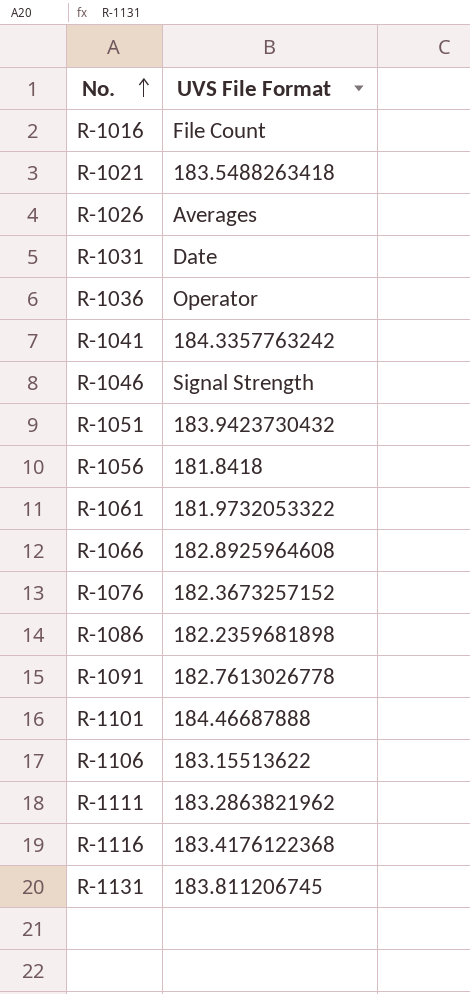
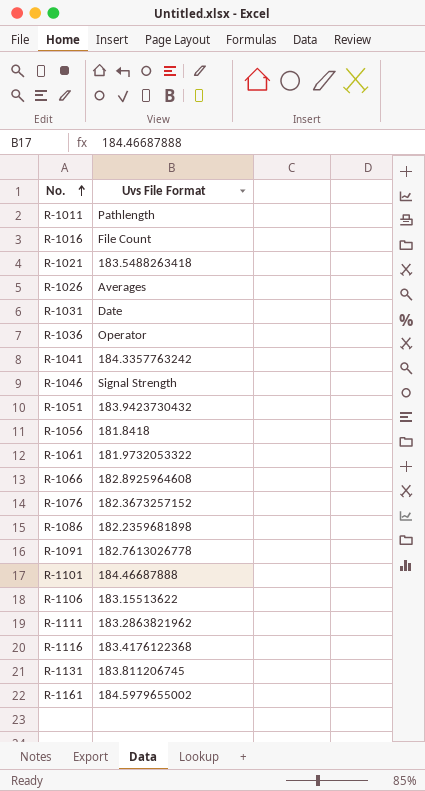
column name: UVS File Format -> Uvs File Format
row R-1011: none -> Pathlength
row R-1161: none -> 184.5979655002

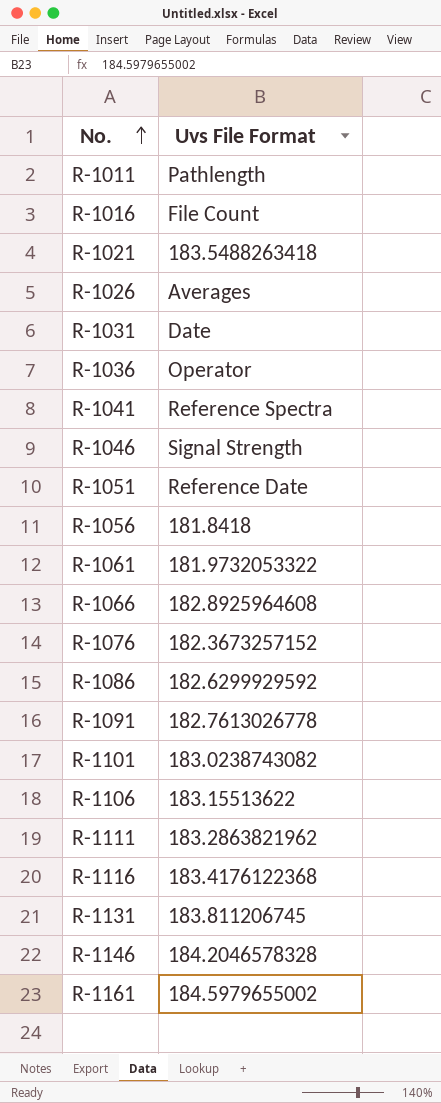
R-1041 | Uvs File Format: 184.3357763242 -> Reference Spectra
R-1051 | Uvs File Format: 183.9423730432 -> Reference Date
R-1086 | Uvs File Format: 182.2359681898 -> 182.6299929592
R-1101 | Uvs File Format: 184.46687888 -> 183.0238743082
row R-1146: none -> 184.2046578328

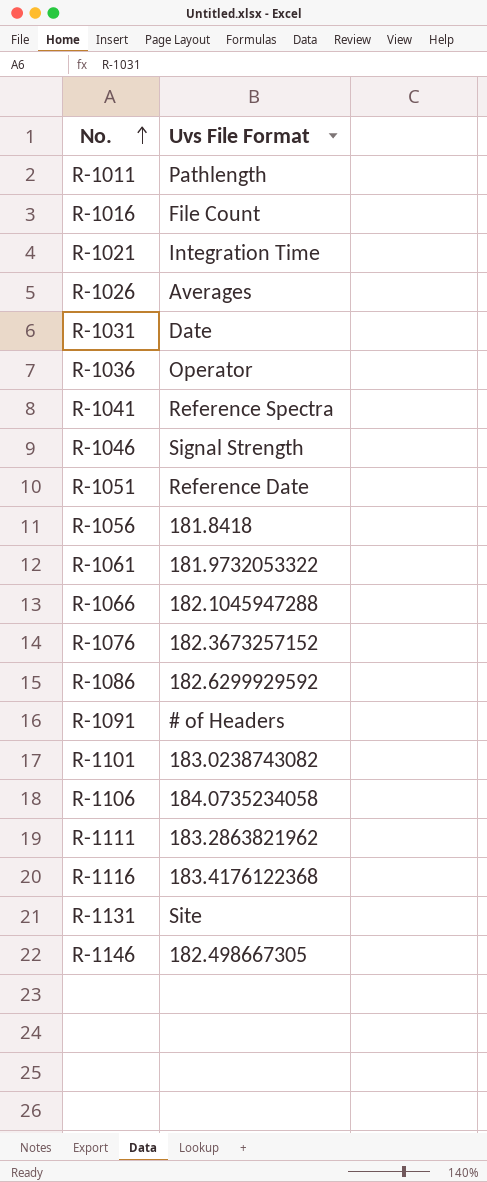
row R-1161: 184.5979655002 -> none
R-1021 | Uvs File Format: 183.5488263418 -> Integration Time
R-1066 | Uvs File Format: 182.8925964608 -> 182.1045947288
R-1091 | Uvs File Format: 182.7613026778 -> # of Headers
R-1106 | Uvs File Format: 183.15513622 -> 184.0735234058
R-1131 | Uvs File Format: 183.811206745 -> Site
R-1146 | Uvs File Format: 184.2046578328 -> 182.498667305

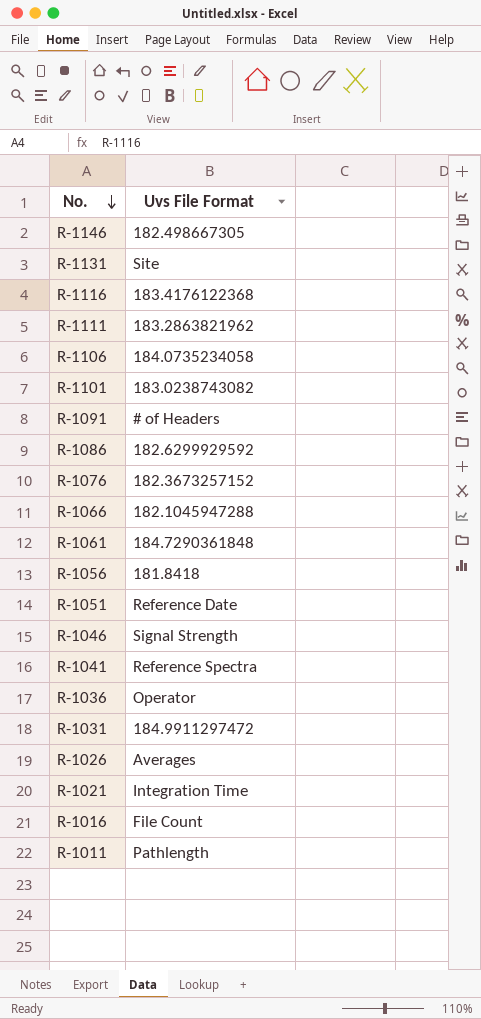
row order: No. ascending -> No. descending
R-1061 | Uvs File Format: 181.9732053322 -> 184.7290361848
R-1031 | Uvs File Format: Date -> 184.9911297472

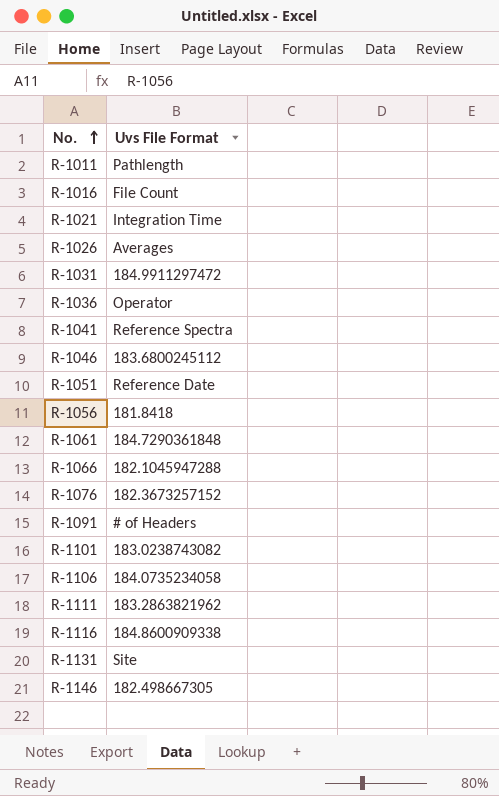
row order: No. descending -> No. ascending
row R-1086: 182.6299929592 -> none
R-1046 | Uvs File Format: Signal Strength -> 183.6800245112
R-1116 | Uvs File Format: 183.4176122368 -> 184.8600909338

